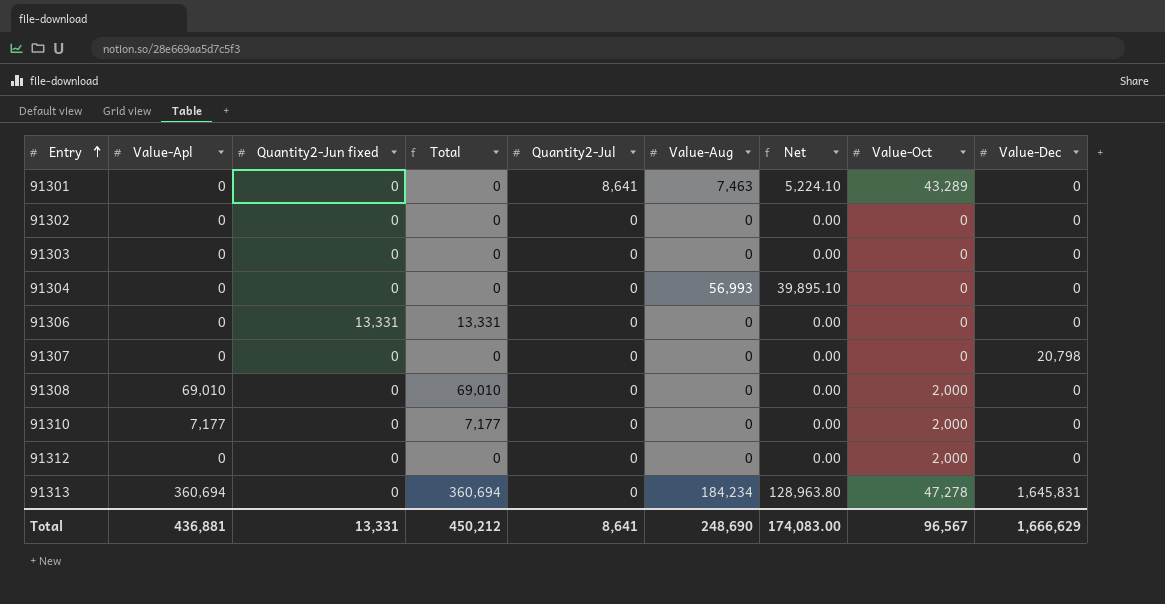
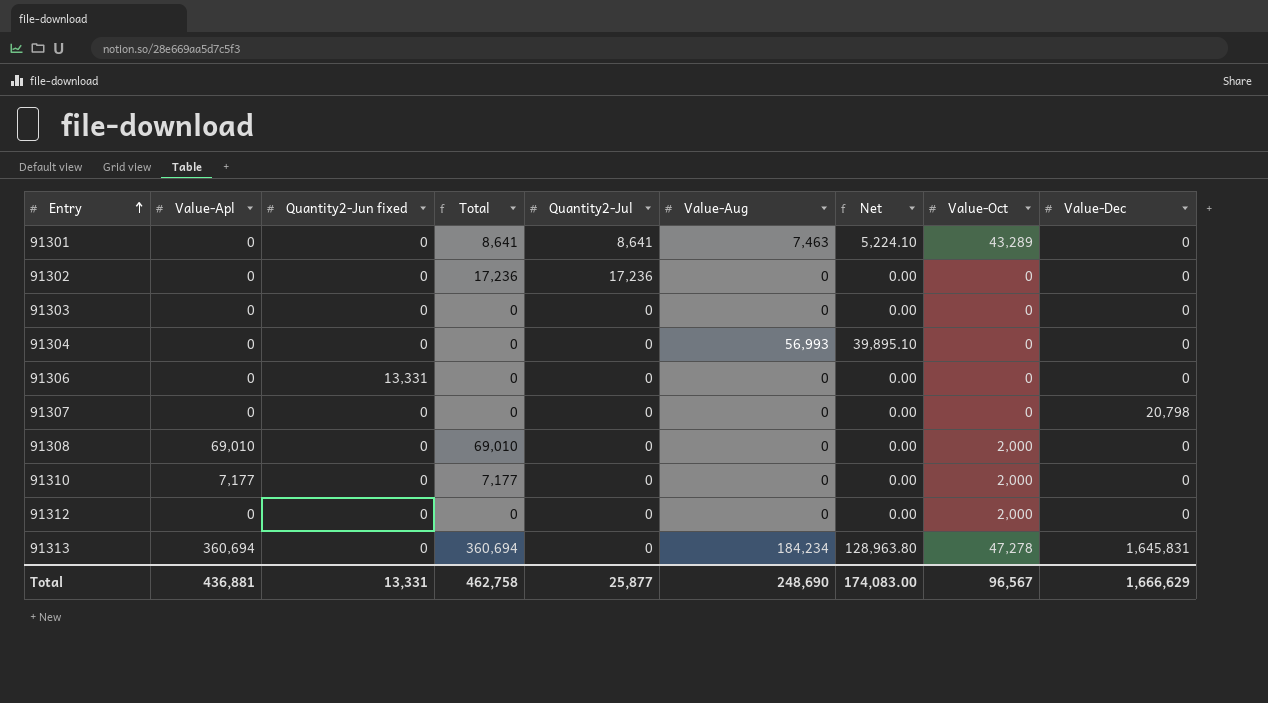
column Total | formula: [Value-Apl] + [Quantity2-Jun fixed] -> [Value-Apl] + [Quantity2-Jul]
91302 | Quantity2-Jul: 0 -> 17,236
Total | Total: 450,212 -> 462,758
Total | Quantity2-Jul: 8,641 -> 25,877

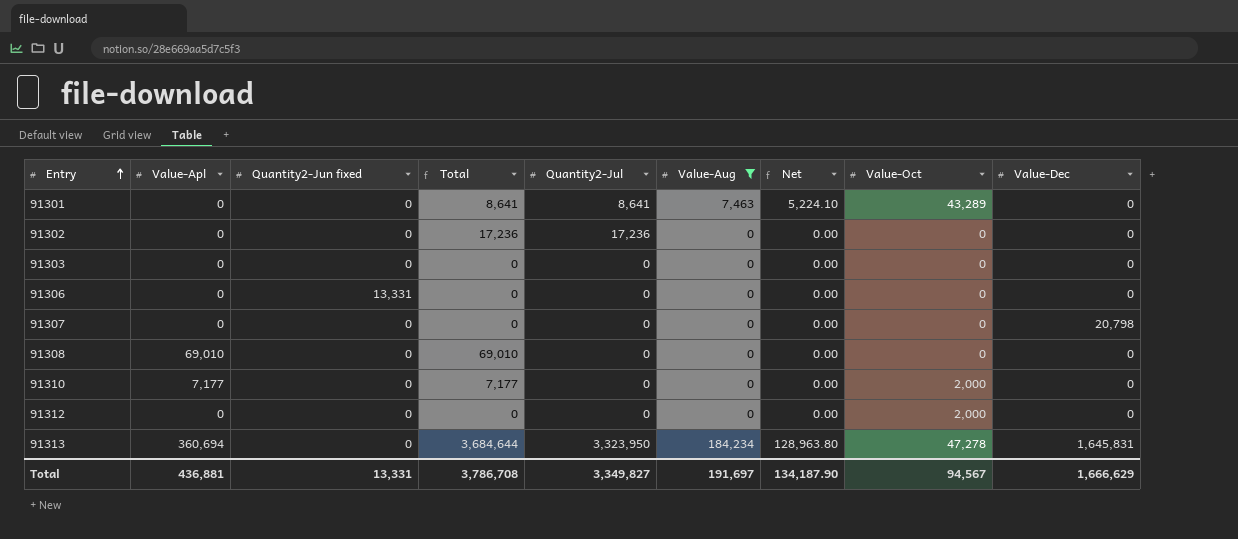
filter: none -> Value-Aug != 56,993
91308 | Value-Oct: 2,000 -> 0
91313 | Total: 360,694 -> 3,684,644
91313 | Quantity2-Jul: 0 -> 3,323,950
Total | Total: 462,758 -> 3,786,708
Total | Quantity2-Jul: 25,877 -> 3,349,827
Total | Value-Aug: 248,690 -> 191,697
Total | Net: 174,083.00 -> 134,187.90
Total | Value-Oct: 96,567 -> 94,567

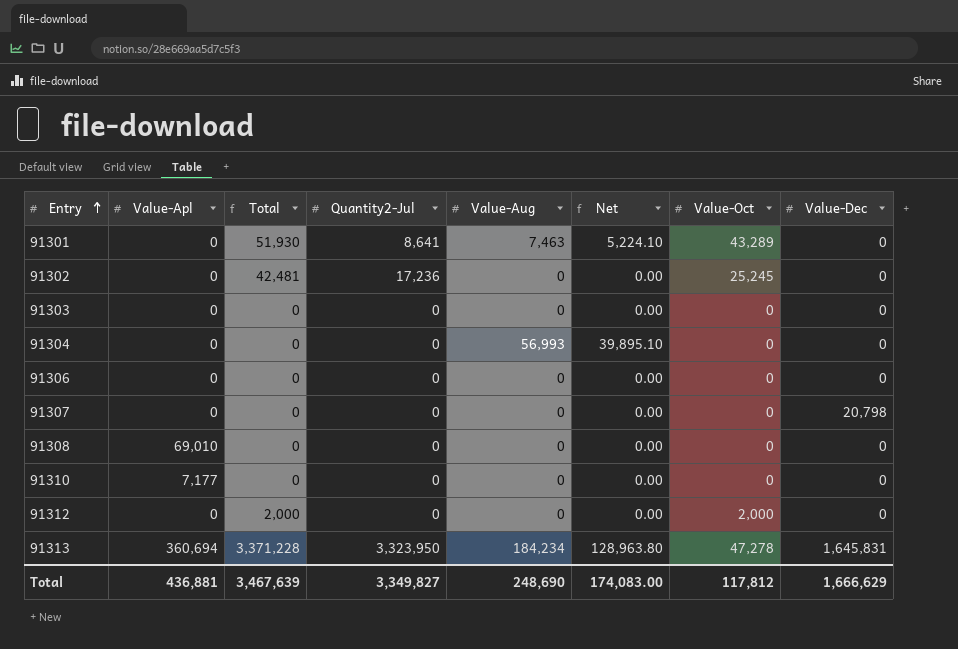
filter: Value-Aug != 56,993 -> none
column Quantity2-Jun fixed | position: 3 -> none
column Total | formula: [Value-Apl] + [Quantity2-Jul] -> [Quantity2-Jul] + [Value-Oct]
91302 | Value-Oct: 0 -> 25,245
91310 | Value-Oct: 2,000 -> 0
Total | Total: 3,786,708 -> 3,467,639
Total | Value-Aug: 191,697 -> 248,690
Total | Net: 134,187.90 -> 174,083.00
Total | Value-Oct: 94,567 -> 117,812

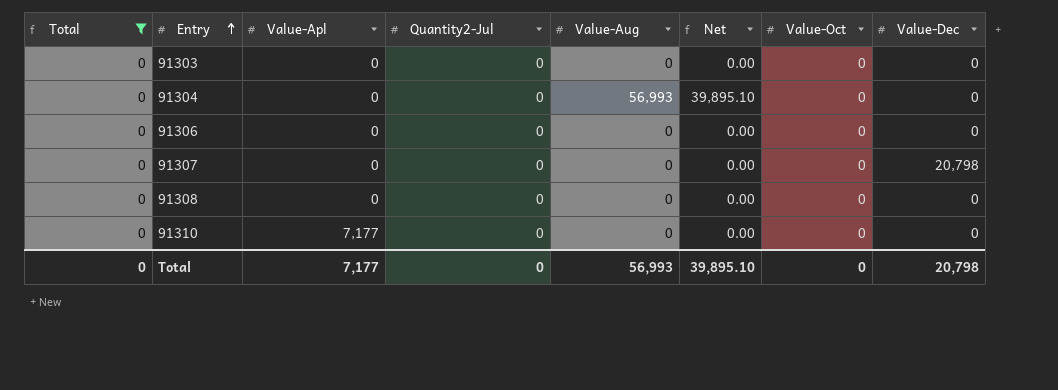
filter: none -> Total = 0
column Total | position: 3 -> 1
91308 | Value-Apl: 69,010 -> 0
Total | Total: 3,467,639 -> 0
Total | Value-Apl: 436,881 -> 7,177
Total | Quantity2-Jul: 3,349,827 -> 0
Total | Value-Aug: 248,690 -> 56,993
Total | Net: 174,083.00 -> 39,895.10
Total | Value-Oct: 117,812 -> 0
Total | Value-Dec: 1,666,629 -> 20,798

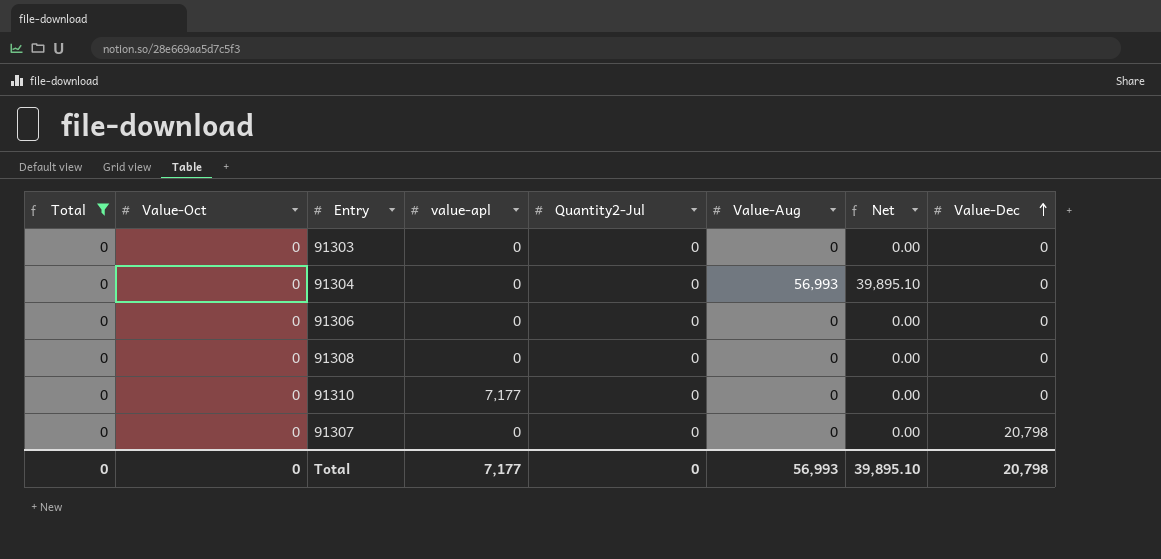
row order: Entry ascending -> Value-Dec ascending
column Value-Oct | position: 7 -> 2
column name: Value-Apl -> value-apl

